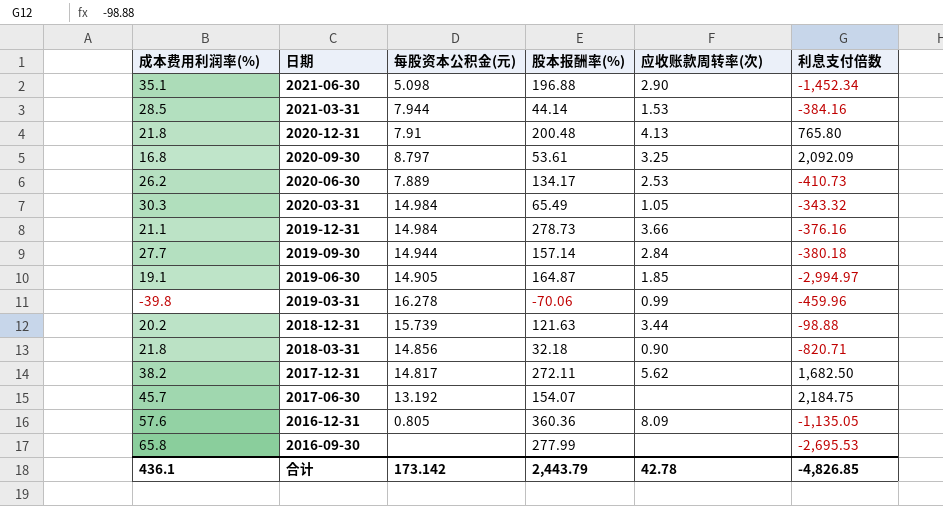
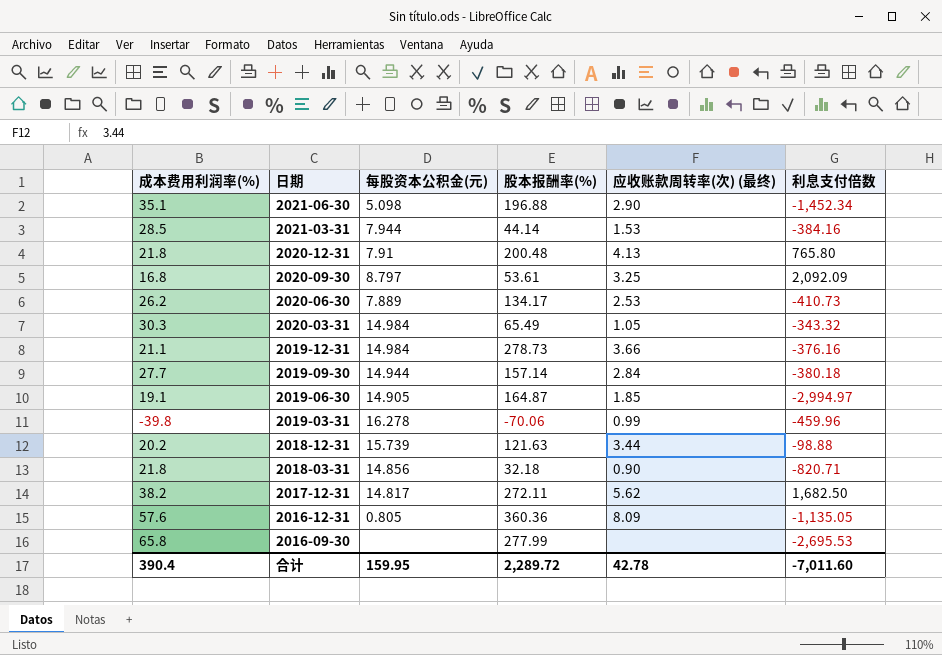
column name: 应收账款周转率(次) -> 应收账款周转率(次) (最终)
row 2017-06-30: 45.7 | 13.192 | 154.07 | none | 2,184.75 -> none
合计 | 成本费用利润率(%): 436.1 -> 390.4
合计 | 每股资本公积金(元): 173.142 -> 159.95
合计 | 股本报酬率(%): 2,443.79 -> 2,289.72
合计 | 利息支付倍数: -4,826.85 -> -7,011.60

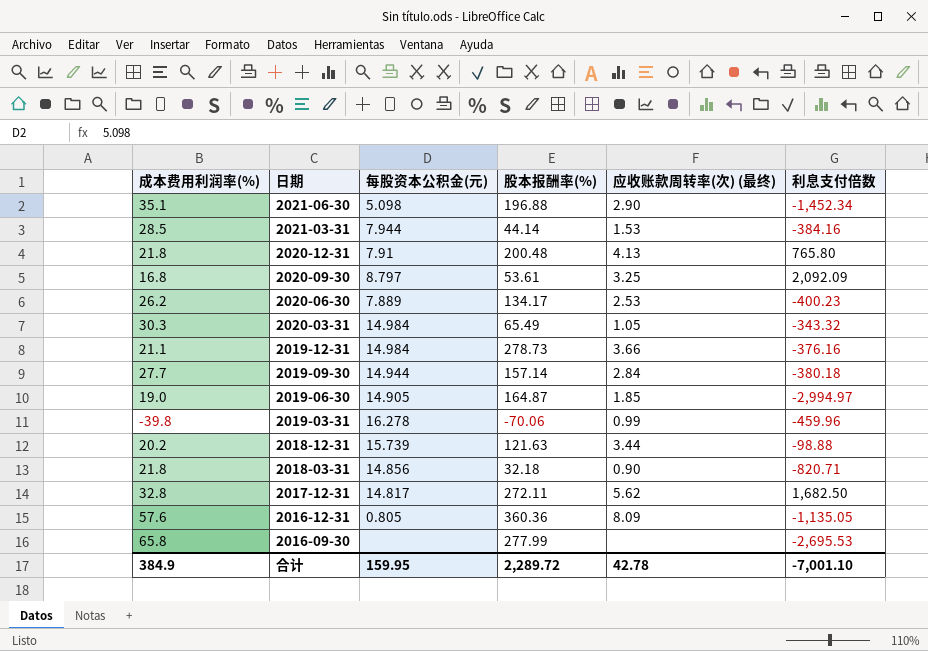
2020-06-30 | 利息支付倍数: -410.73 -> -400.23
2019-06-30 | 成本费用利润率(%): 19.1 -> 19.0
2017-12-31 | 成本费用利润率(%): 38.2 -> 32.8
合计 | 成本费用利润率(%): 390.4 -> 384.9
合计 | 利息支付倍数: -7,011.60 -> -7,001.10

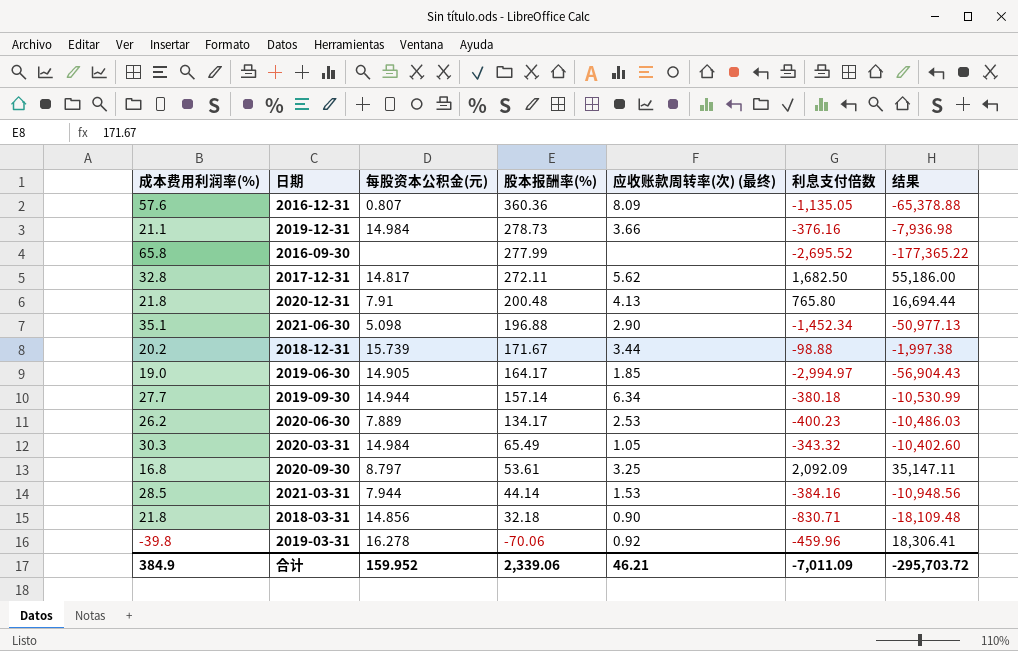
row order: 日期 descending -> 股本报酬率(%) descending
column 结果 | formula: none -> [成本费用利润率(%)] * [利息支付倍数]
2016-12-31 | 每股资本公积金(元): 0.805 -> 0.807
2016-09-30 | 利息支付倍数: -2,695.53 -> -2,695.52
2018-12-31 | 股本报酬率(%): 121.63 -> 171.67
2019-06-30 | 股本报酬率(%): 164.87 -> 164.17
2019-09-30 | 应收账款周转率(次) (最终): 2.84 -> 6.34
2018-03-31 | 利息支付倍数: -820.71 -> -830.71
2019-03-31 | 应收账款周转率(次) (最终): 0.99 -> 0.92
合计 | 每股资本公积金(元): 159.95 -> 159.952
合计 | 股本报酬率(%): 2,289.72 -> 2,339.06
合计 | 应收账款周转率(次) (最终): 42.78 -> 46.21
合计 | 利息支付倍数: -7,001.10 -> -7,011.09

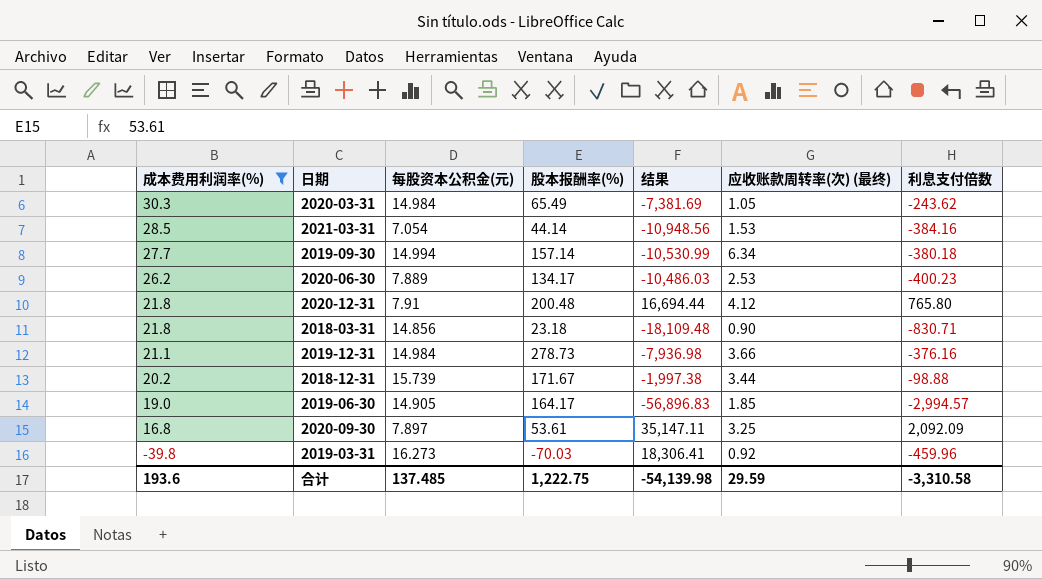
filter: none -> 成本费用利润率(%) <= 30.3
row order: 股本报酬率(%) descending -> 成本费用利润率(%) descending
column 结果 | position: 7 -> 5
2020-03-31 | 结果: -10,402.60 -> -7,381.69
2020-03-31 | 利息支付倍数: -343.32 -> -243.62
2021-03-31 | 每股资本公积金(元): 7.944 -> 7.054
2019-09-30 | 每股资本公积金(元): 14.944 -> 14.994
2020-12-31 | 应收账款周转率(次) (最终): 4.13 -> 4.12
2018-03-31 | 股本报酬率(%): 32.18 -> 23.18
2019-06-30 | 结果: -56,904.43 -> -56,896.83
2019-06-30 | 利息支付倍数: -2,994.97 -> -2,994.57
2020-09-30 | 每股资本公积金(元): 8.797 -> 7.897
2019-03-31 | 每股资本公积金(元): 16.278 -> 16.273
2019-03-31 | 股本报酬率(%): -70.06 -> -70.03
合计 | 成本费用利润率(%): 384.9 -> 193.6
合计 | 每股资本公积金(元): 159.952 -> 137.485
合计 | 股本报酬率(%): 2,339.06 -> 1,222.75
合计 | 结果: -295,703.72 -> -54,139.98
合计 | 应收账款周转率(次) (最终): 46.21 -> 29.59
合计 | 利息支付倍数: -7,011.09 -> -3,310.58

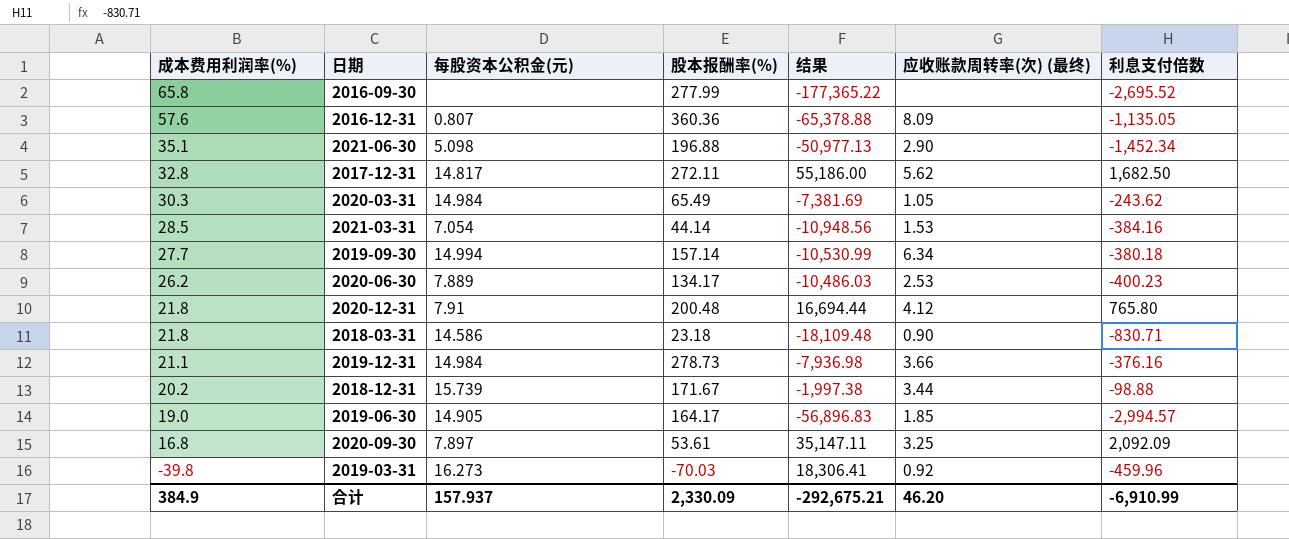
filter: 成本费用利润率(%) <= 30.3 -> none
2018-03-31 | 每股资本公积金(元): 14.856 -> 14.586
合计 | 成本费用利润率(%): 193.6 -> 384.9
合计 | 每股资本公积金(元): 137.485 -> 157.937
合计 | 股本报酬率(%): 1,222.75 -> 2,330.09
合计 | 结果: -54,139.98 -> -292,675.21
合计 | 应收账款周转率(次) (最终): 29.59 -> 46.20
合计 | 利息支付倍数: -3,310.58 -> -6,910.99

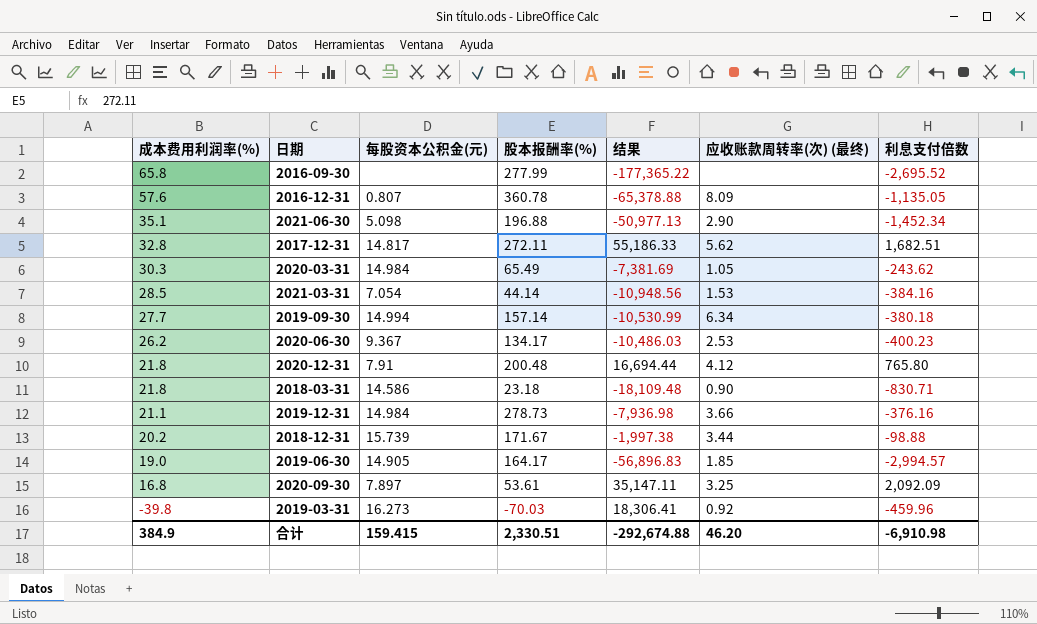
2016-12-31 | 股本报酬率(%): 360.36 -> 360.78
2017-12-31 | 结果: 55,186.00 -> 55,186.33
2017-12-31 | 利息支付倍数: 1,682.50 -> 1,682.51
2020-06-30 | 每股资本公积金(元): 7.889 -> 9.367
合计 | 每股资本公积金(元): 157.937 -> 159.415
合计 | 股本报酬率(%): 2,330.09 -> 2,330.51
合计 | 结果: -292,675.21 -> -292,674.88
合计 | 利息支付倍数: -6,910.99 -> -6,910.98

